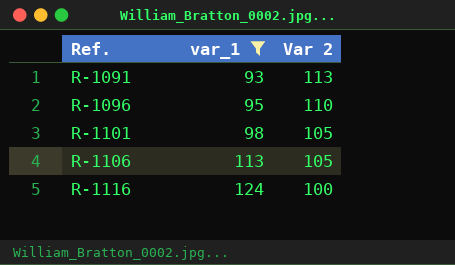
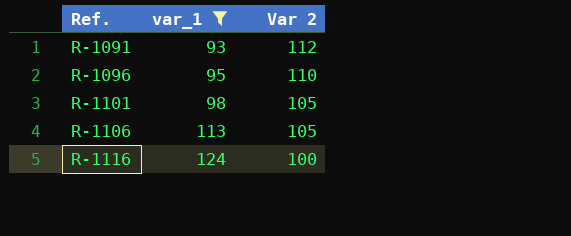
R-1091 | Var 2: 113 -> 112

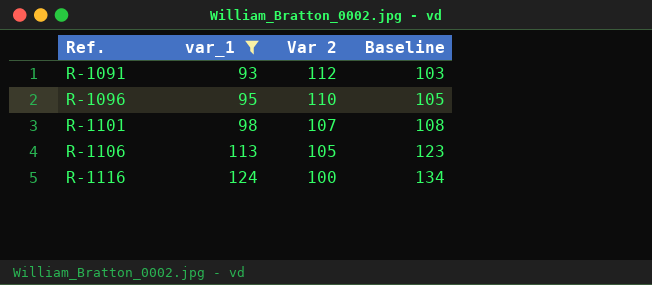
column Baseline | formula: none -> [var_1] + 10
R-1101 | Var 2: 105 -> 107

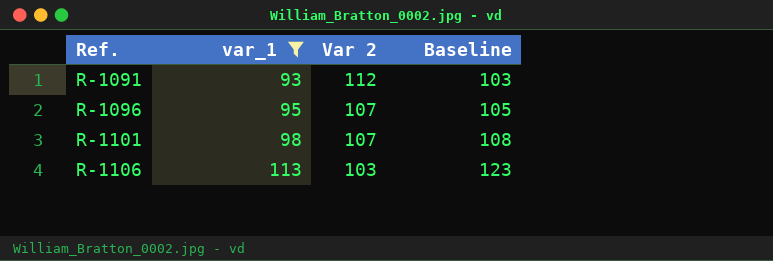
row R-1116: 124 | 100 | 134 -> none
R-1096 | Var 2: 110 -> 107
R-1106 | Var 2: 105 -> 103

